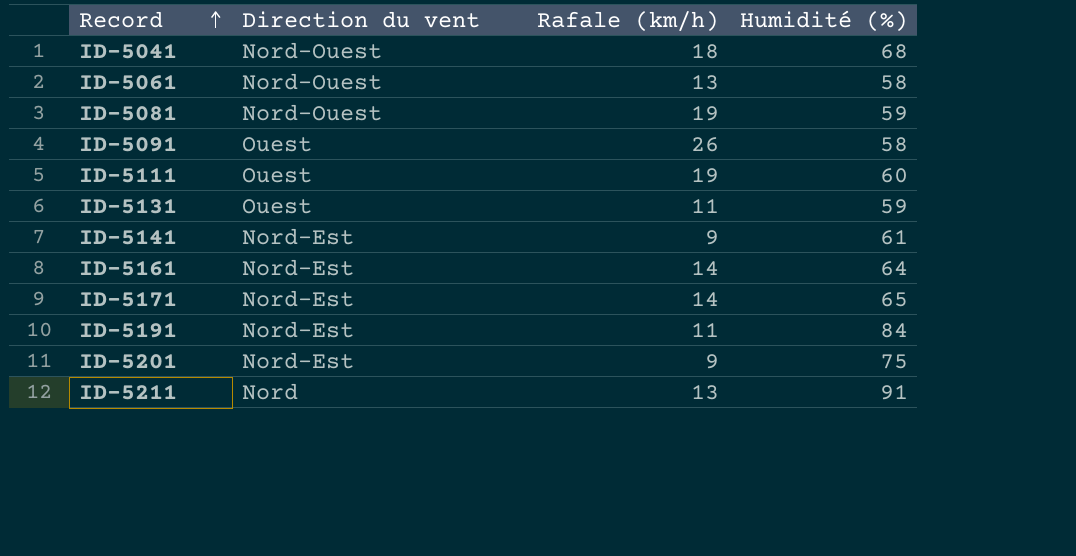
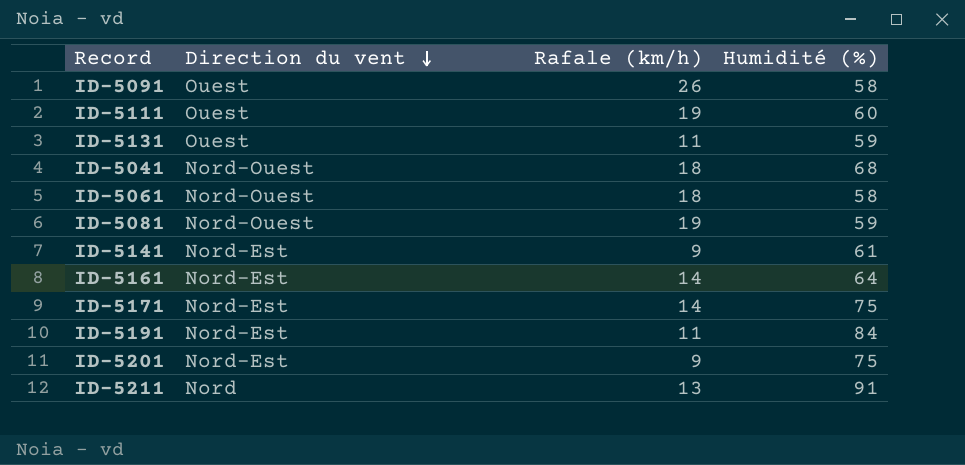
row order: Record ascending -> Direction du vent descending
ID-5061 | Rafale (km/h): 13 -> 18
ID-5171 | Humidité (%): 65 -> 75

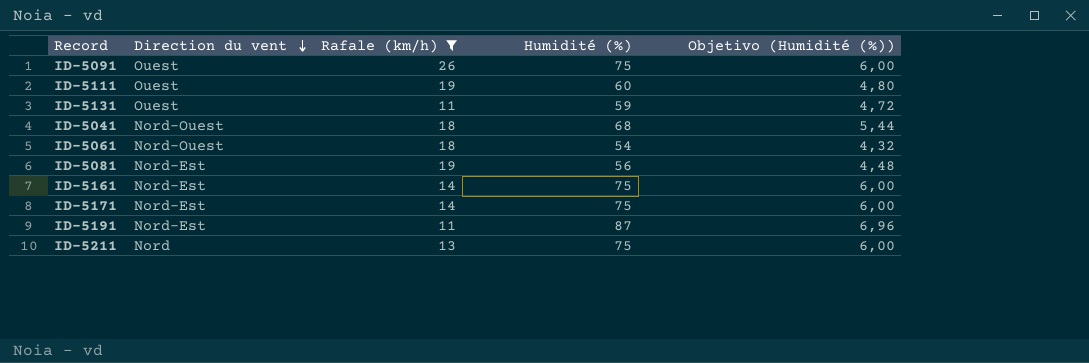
filter: none -> Rafale (km/h) != 9
column Objetivo (Humidité (%)) | formula: none -> [Humidité (%)] * 0,08
ID-5091 | Humidité (%): 58 -> 75
ID-5061 | Humidité (%): 58 -> 54
ID-5081 | Direction du vent: Nord-Ouest -> Nord-Est
ID-5081 | Humidité (%): 59 -> 56
ID-5161 | Humidité (%): 64 -> 75
ID-5191 | Humidité (%): 84 -> 87
ID-5211 | Humidité (%): 91 -> 75

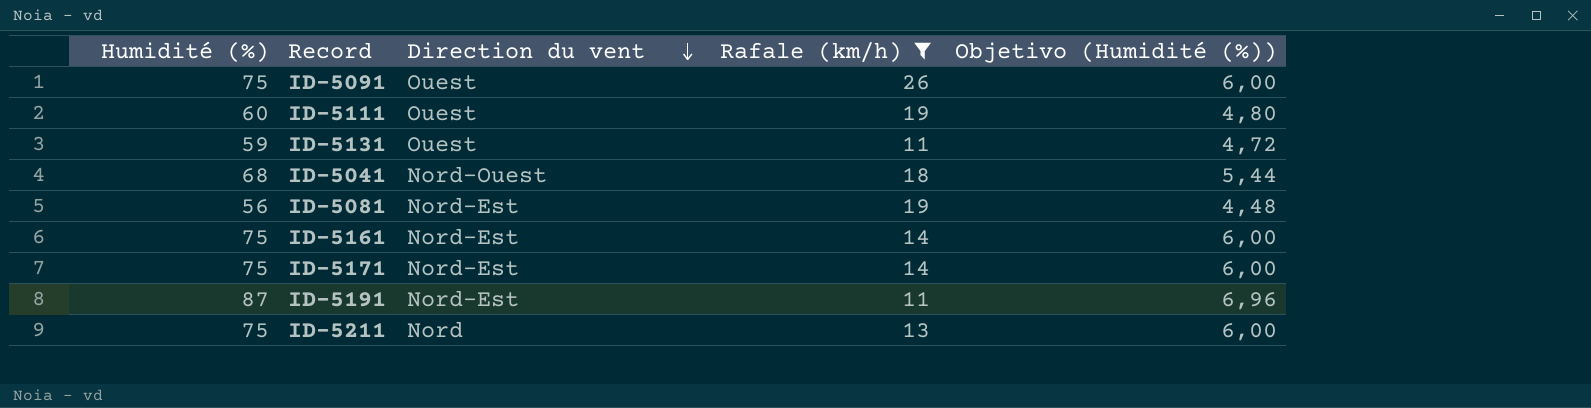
column Humidité (%) | position: 4 -> 1
row ID-5061: Nord-Ouest | 18 | 54 | 4,32 -> none

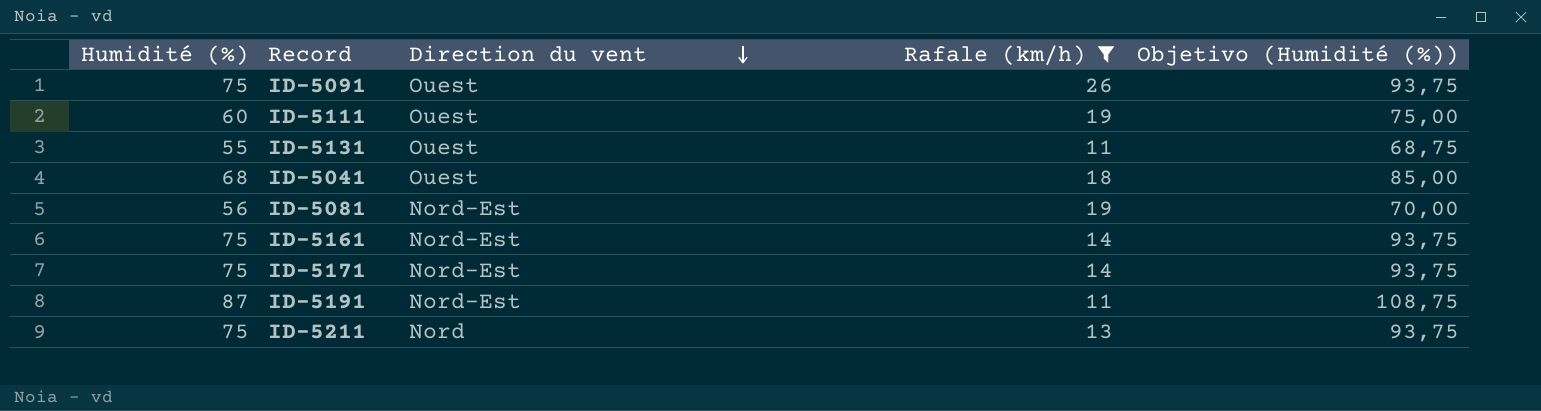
column Objetivo (Humidité (%)) | formula: [Humidité (%)] * 0,08 -> [Humidité (%)] * 1,25
ID-5131 | Humidité (%): 59 -> 55
ID-5041 | Direction du vent: Nord-Ouest -> Ouest

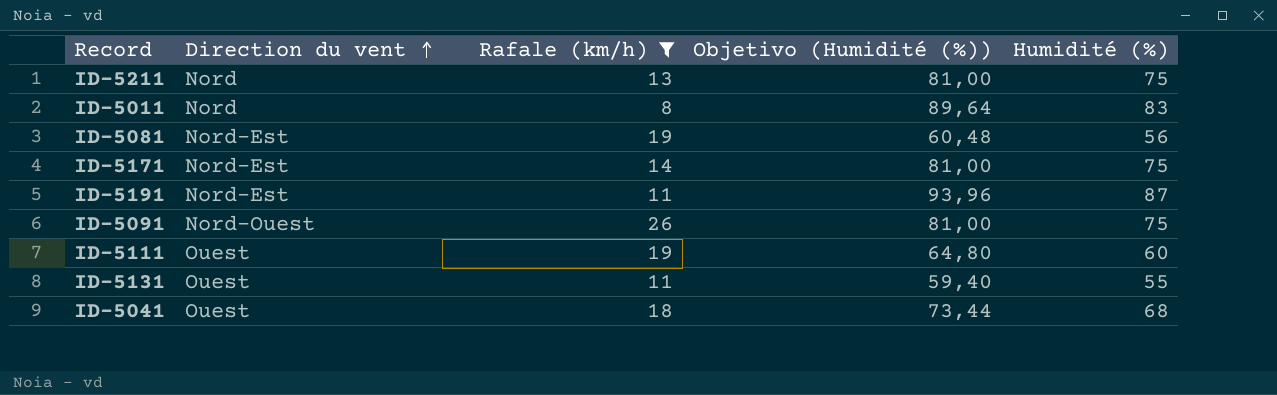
row order: Direction du vent descending -> Direction du vent ascending
column Objetivo (Humidité (%)) | formula: [Humidité (%)] * 1,25 -> [Humidité (%)] * 1,08
column Humidité (%) | position: 1 -> 5
row ID-5161: 75 | Nord-Est | 14 | 93,75 -> none
row ID-5011: none -> Nord | 8 | 89,64 | 83
ID-5091 | Direction du vent: Ouest -> Nord-Ouest

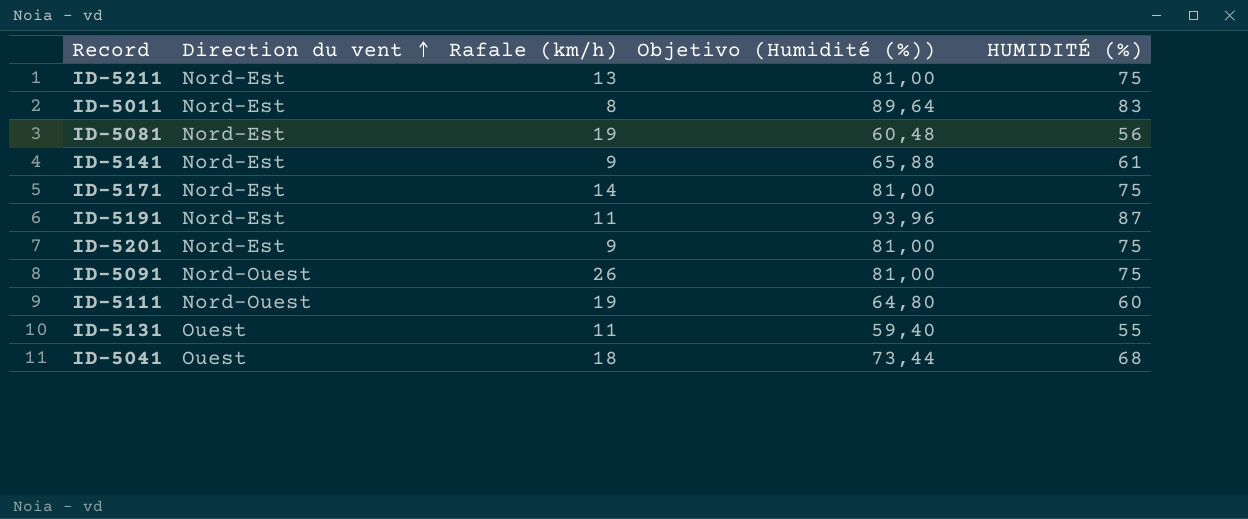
filter: Rafale (km/h) != 9 -> none
column name: Humidité (%) -> HUMIDITÉ (%)
ID-5211 | Direction du vent: Nord -> Nord-Est
ID-5011 | Direction du vent: Nord -> Nord-Est
ID-5111 | Direction du vent: Ouest -> Nord-Ouest

